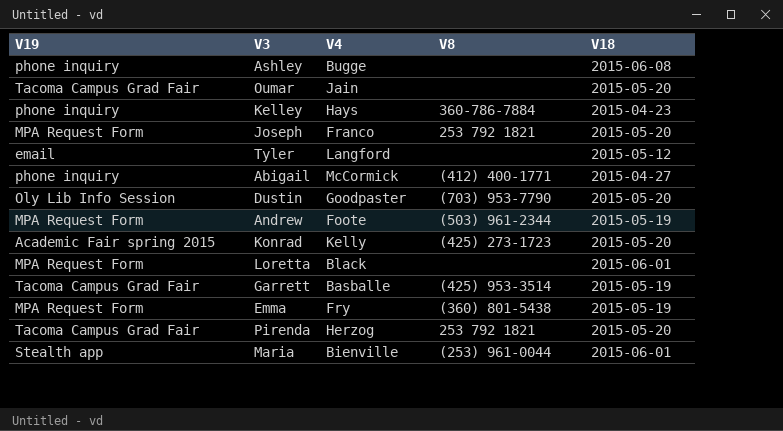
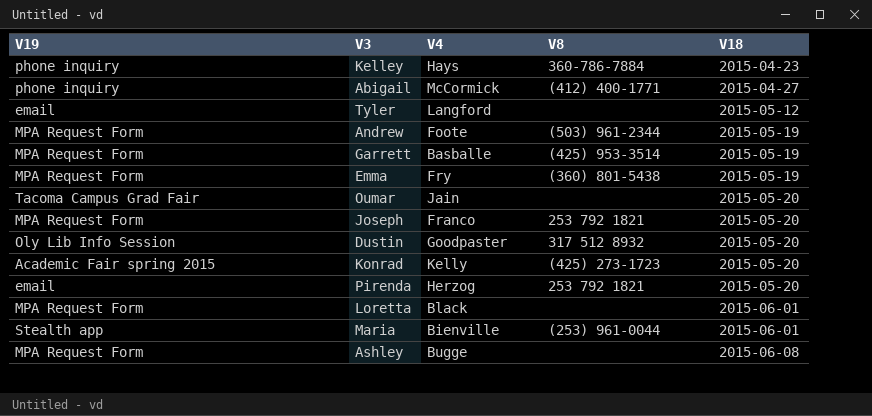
row order: none -> V18 ascending
Garrett | V19: Tacoma Campus Grad Fair -> MPA Request Form
Dustin | V8: (703) 953-7790 -> 317 512 8932
Pirenda | V19: Tacoma Campus Grad Fair -> email
Ashley | V19: phone inquiry -> MPA Request Form

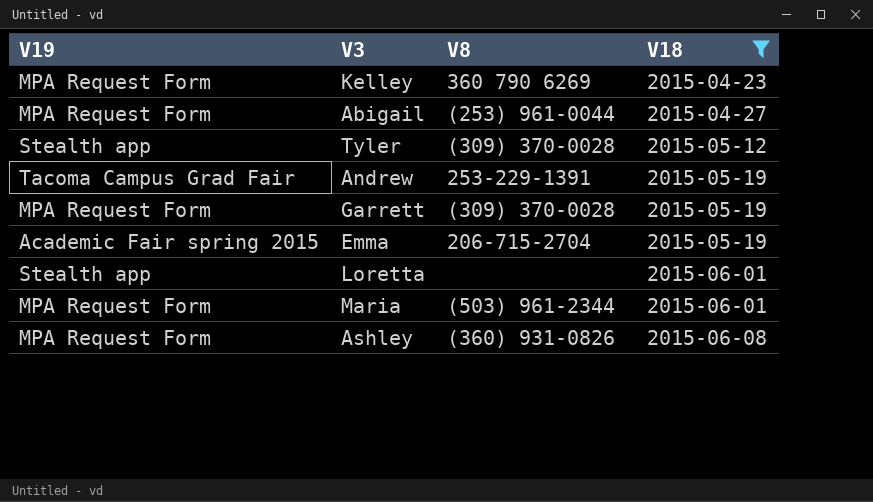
filter: none -> V18 != 2015-05-20
column V4 | position: 3 -> none
Kelley | V19: phone inquiry -> MPA Request Form
Kelley | V8: 360-786-7884 -> 360 790 6269
Abigail | V19: phone inquiry -> MPA Request Form
Abigail | V8: (412) 400-1771 -> (253) 961-0044
Tyler | V19: email -> Stealth app
Tyler | V8: none -> (309) 370-0028
Andrew | V19: MPA Request Form -> Tacoma Campus Grad Fair
Andrew | V8: (503) 961-2344 -> 253-229-1391
Garrett | V8: (425) 953-3514 -> (309) 370-0028
Emma | V19: MPA Request Form -> Academic Fair spring 2015
Emma | V8: (360) 801-5438 -> 206-715-2704
Loretta | V19: MPA Request Form -> Stealth app
Maria | V19: Stealth app -> MPA Request Form
Maria | V8: (253) 961-0044 -> (503) 961-2344
Ashley | V8: none -> (360) 931-0826

